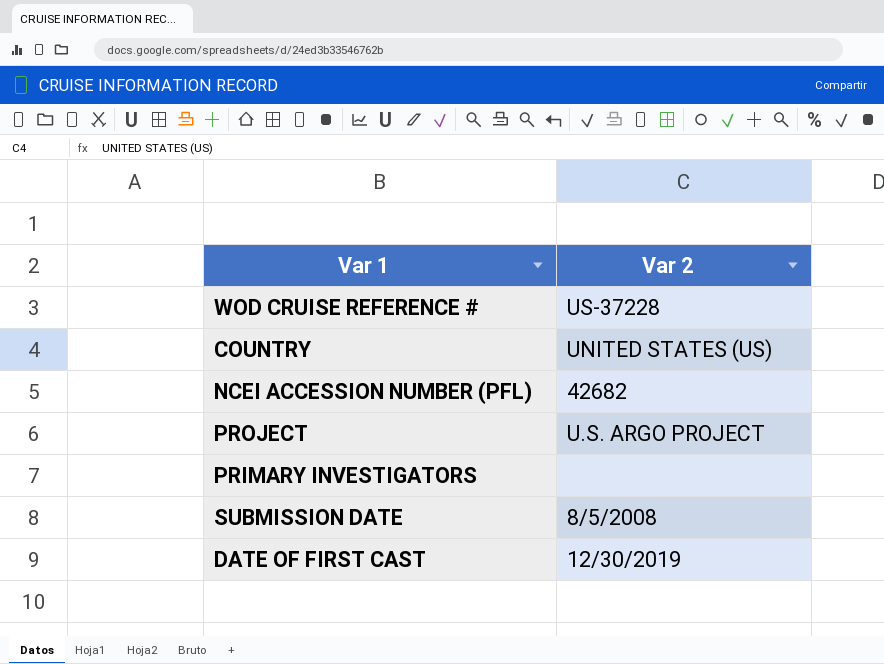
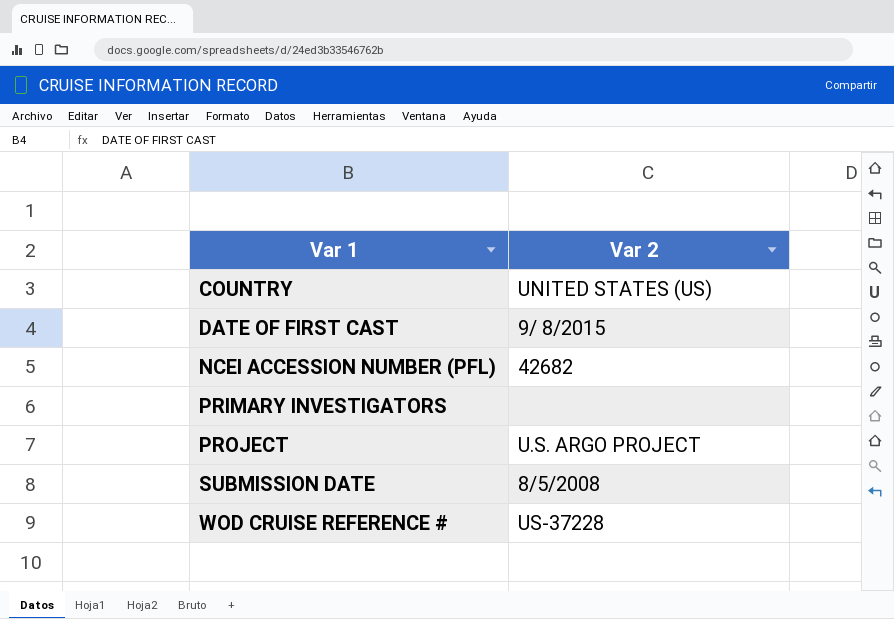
row order: none -> Var 1 ascending
DATE OF FIRST CAST | Var 2: 12/30/2019 -> 9/ 8/2015

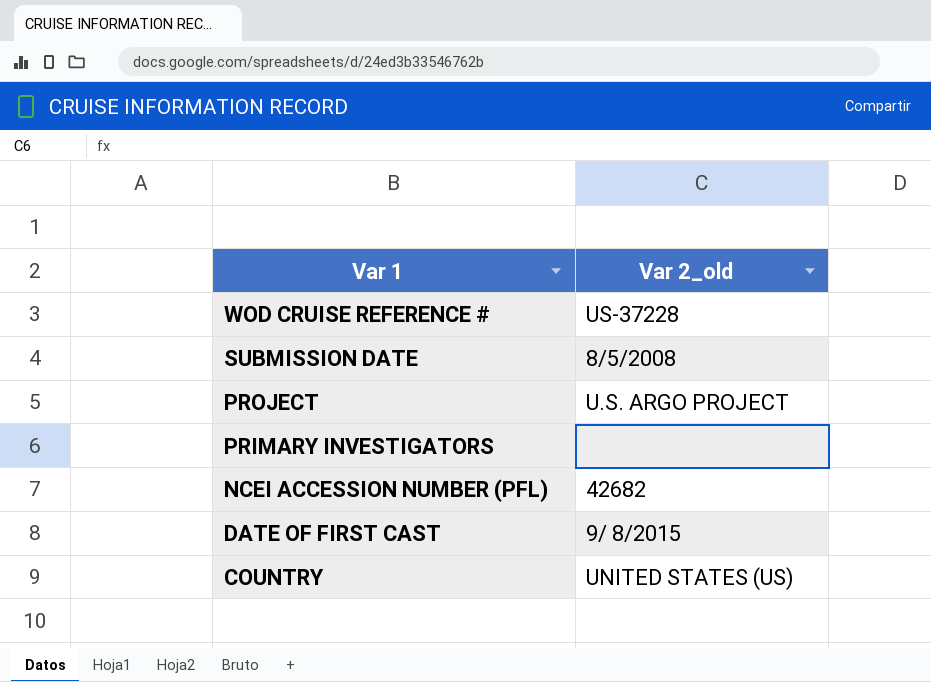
row order: Var 1 ascending -> Var 1 descending
column name: Var 2 -> Var 2_old

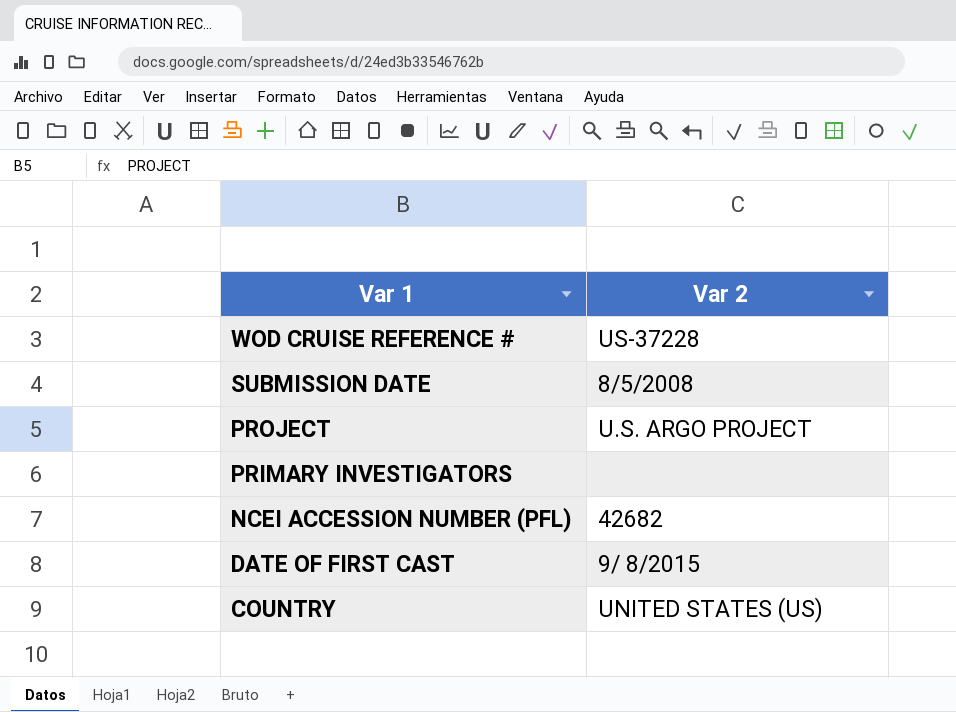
column name: Var 2_old -> Var 2

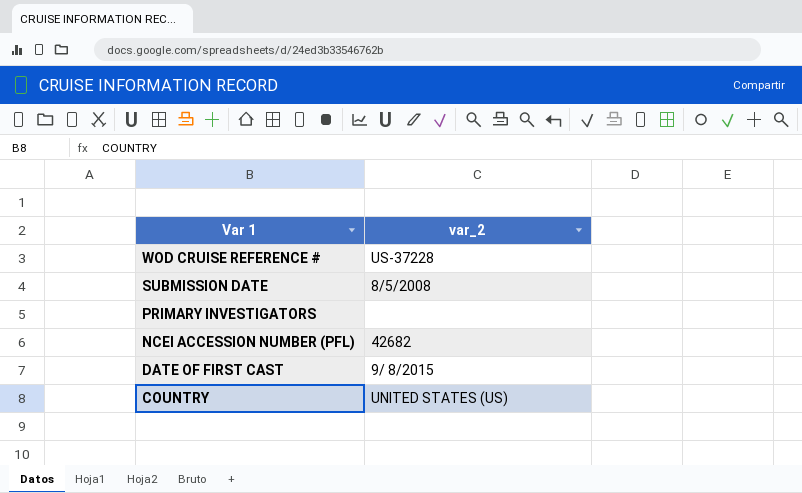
column name: Var 2 -> var_2
row PROJECT: U.S. ARGO PROJECT -> none

